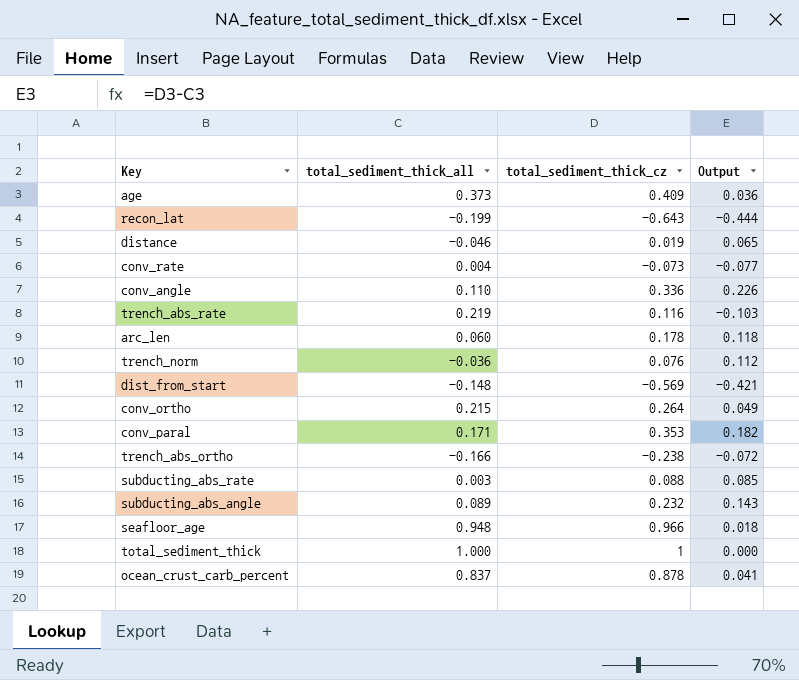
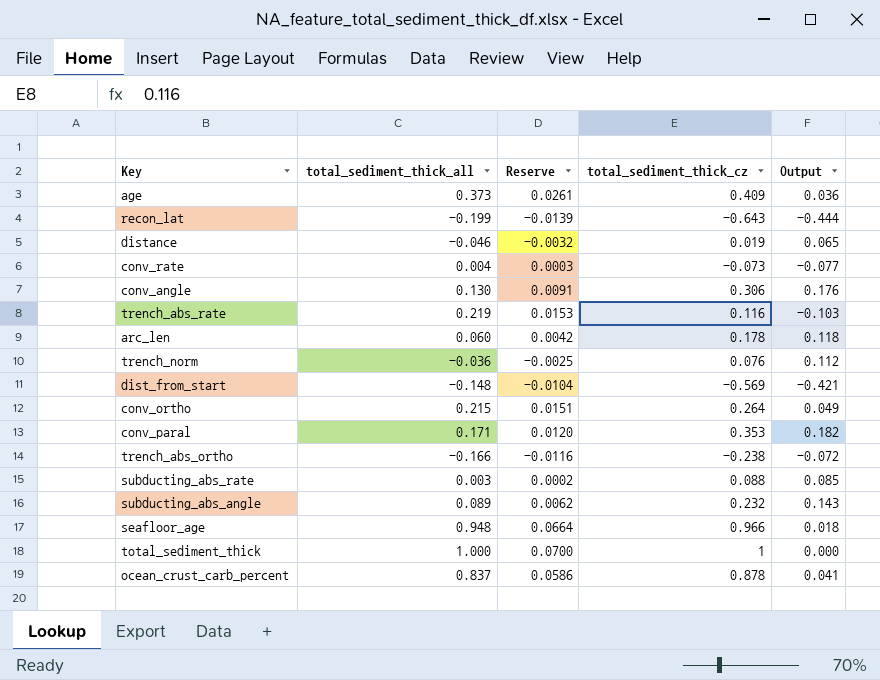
column Reserve | formula: none -> [total_sediment_thick_all] * 0.07
conv_angle | total_sediment_thick_all: 0.110 -> 0.130
conv_angle | total_sediment_thick_cz: 0.336 -> 0.306
conv_angle | Output: 0.226 -> 0.176

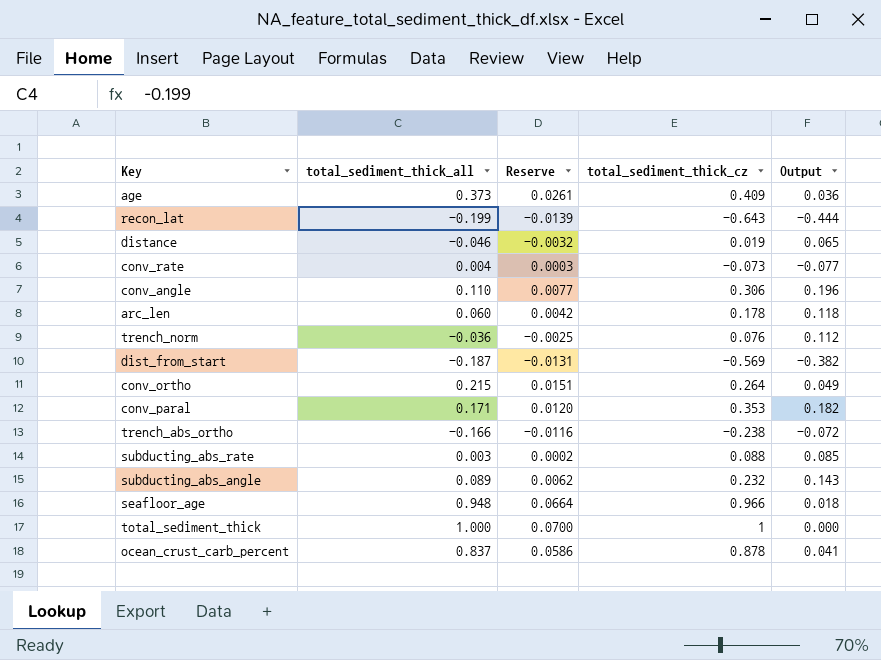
row trench_abs_rate: 0.219 | 0.0153 | 0.116 | -0.103 -> none
conv_angle | total_sediment_thick_all: 0.130 -> 0.110
conv_angle | Reserve: 0.0091 -> 0.0077
conv_angle | Output: 0.176 -> 0.196
dist_from_start | total_sediment_thick_all: -0.148 -> -0.187
dist_from_start | Reserve: -0.0104 -> -0.0131
dist_from_start | Output: -0.421 -> -0.382

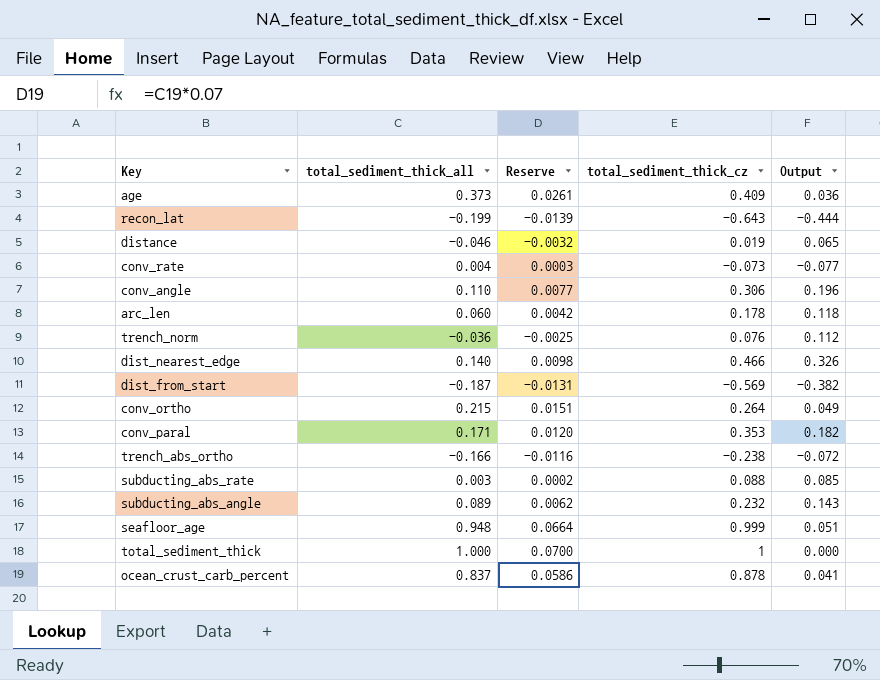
row dist_nearest_edge: none -> 0.140 | 0.0098 | 0.466 | 0.326
seafloor_age | total_sediment_thick_cz: 0.966 -> 0.999
seafloor_age | Output: 0.018 -> 0.051

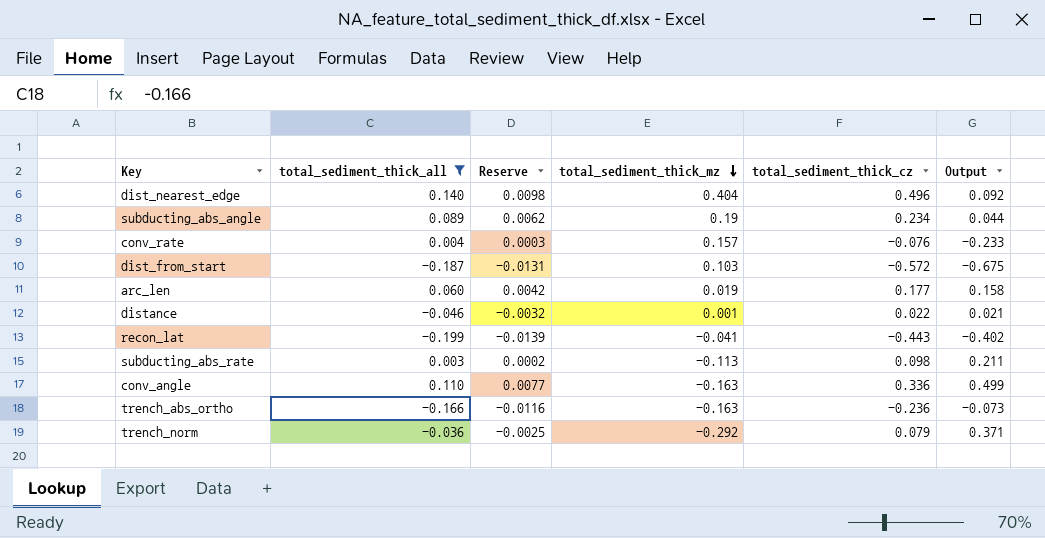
filter: none -> total_sediment_thick_all <= 0.140
row order: none -> total_sediment_thick_mz descending
column total_sediment_thick_mz | position: none -> 4
column Output | formula: [total_sediment_thick_cz] - [total_sediment_thick_all] -> [total_sediment_thick_cz] - [total_sediment_thick_mz]
dist_nearest_edge | total_sediment_thick_cz: 0.466 -> 0.496
subducting_abs_angle | total_sediment_thick_cz: 0.232 -> 0.234
conv_rate | total_sediment_thick_cz: -0.073 -> -0.076
dist_from_start | total_sediment_thick_cz: -0.569 -> -0.572
arc_len | total_sediment_thick_cz: 0.178 -> 0.177
distance | total_sediment_thick_cz: 0.019 -> 0.022
recon_lat | total_sediment_thick_cz: -0.643 -> -0.443
subducting_abs_rate | total_sediment_thick_cz: 0.088 -> 0.098
conv_angle | total_sediment_thick_cz: 0.306 -> 0.336
trench_abs_ortho | total_sediment_thick_cz: -0.238 -> -0.236
trench_norm | total_sediment_thick_cz: 0.076 -> 0.079

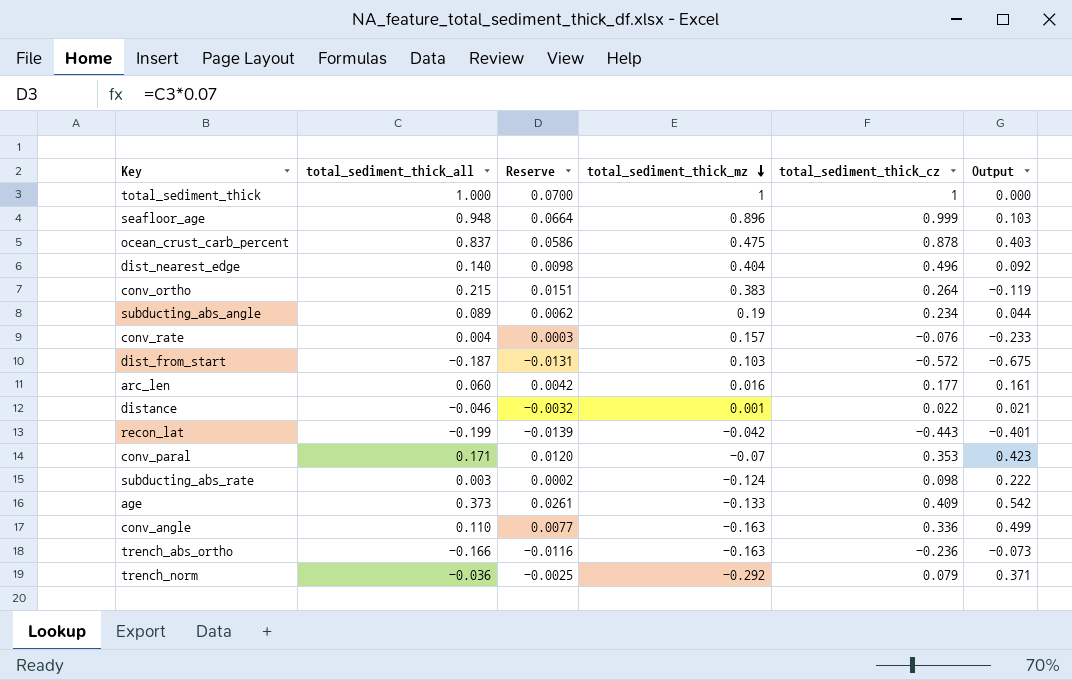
filter: total_sediment_thick_all <= 0.140 -> none
arc_len | total_sediment_thick_mz: 0.019 -> 0.016
arc_len | Output: 0.158 -> 0.161
recon_lat | total_sediment_thick_mz: -0.041 -> -0.042
recon_lat | Output: -0.402 -> -0.401
subducting_abs_rate | total_sediment_thick_mz: -0.113 -> -0.124
subducting_abs_rate | Output: 0.211 -> 0.222

